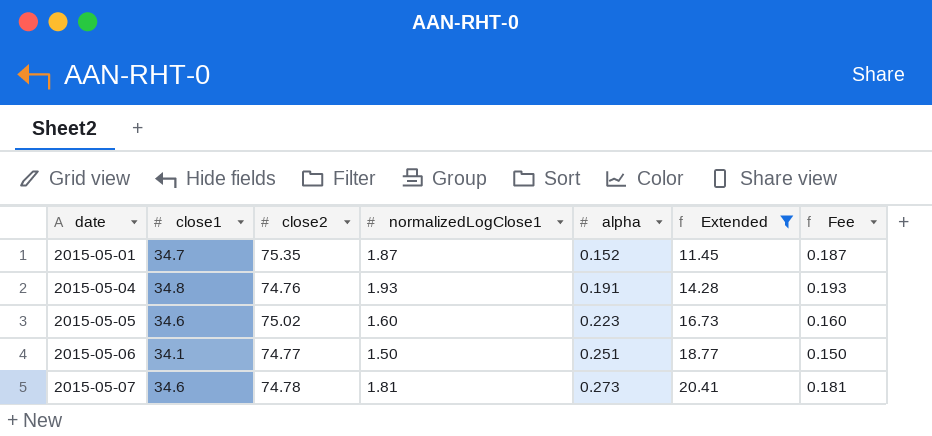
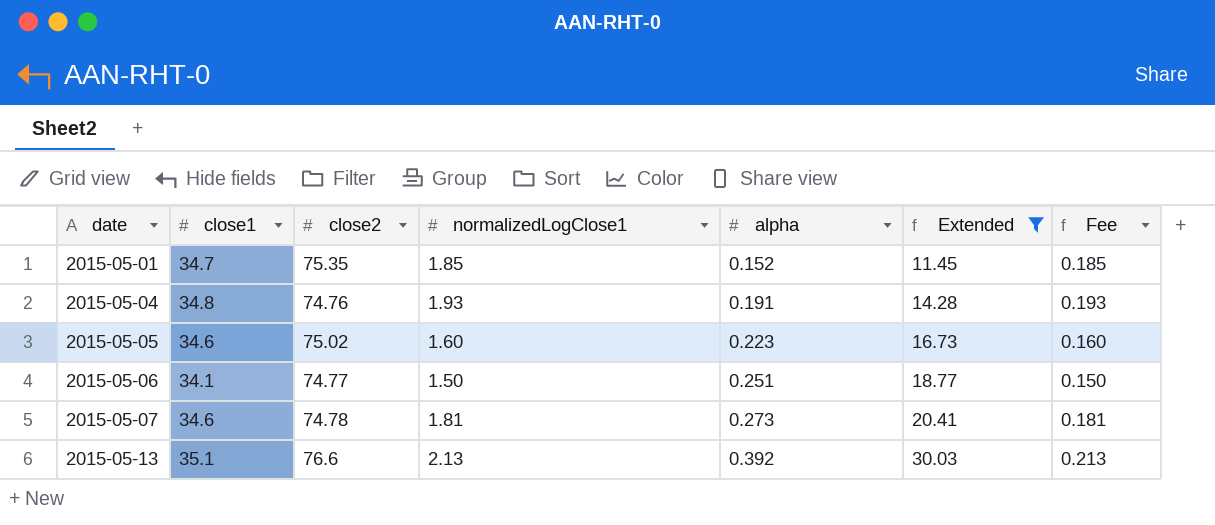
2015-05-01 | normalizedLogClose1: 1.87 -> 1.85
2015-05-01 | Fee: 0.187 -> 0.185
row 2015-05-13: none -> 35.1 | 76.6 | 2.13 | 0.392 | 30.03 | 0.213

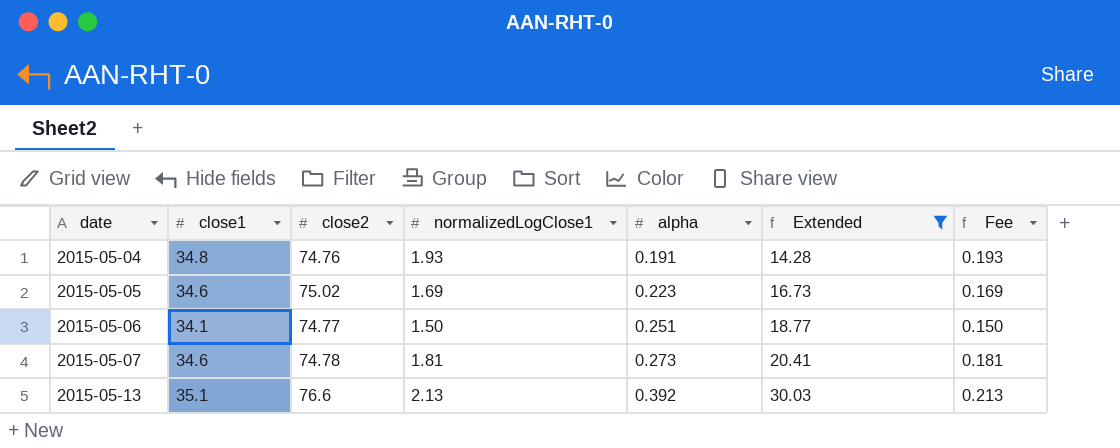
row 2015-05-01: 34.7 | 75.35 | 1.85 | 0.152 | 11.45 | 0.185 -> none
2015-05-05 | normalizedLogClose1: 1.60 -> 1.69
2015-05-05 | Fee: 0.160 -> 0.169

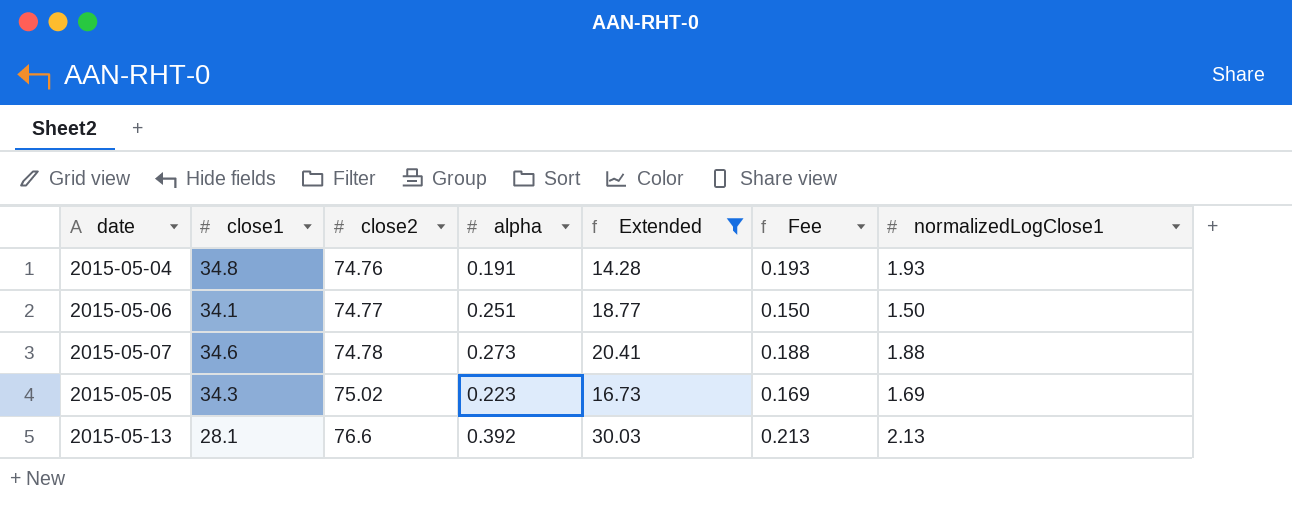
row order: date ascending -> close2 ascending
column normalizedLogClose1 | position: 4 -> 7
2015-05-07 | Fee: 0.181 -> 0.188
2015-05-07 | normalizedLogClose1: 1.81 -> 1.88
2015-05-05 | close1: 34.6 -> 34.3
2015-05-13 | close1: 35.1 -> 28.1

